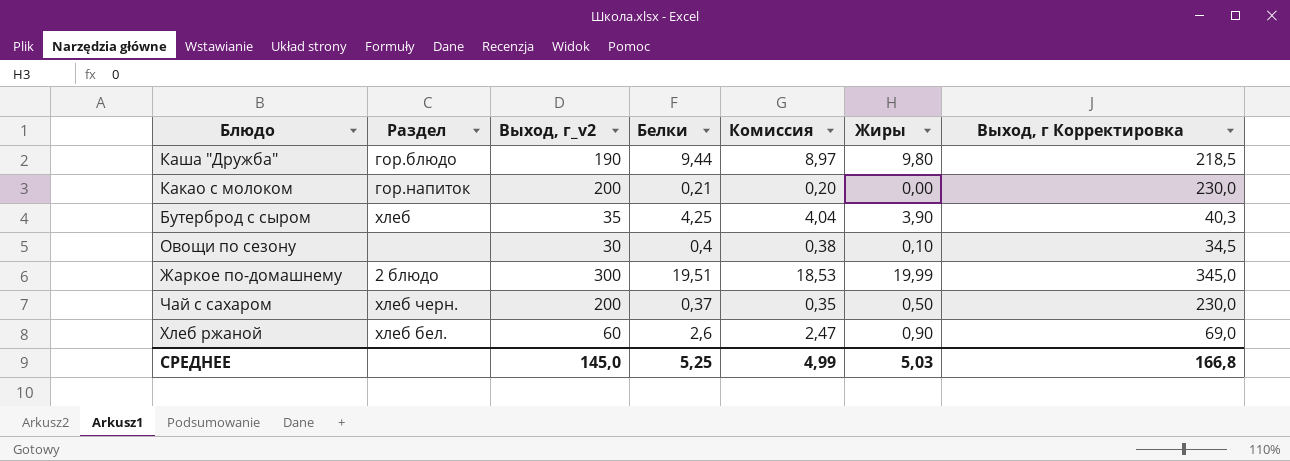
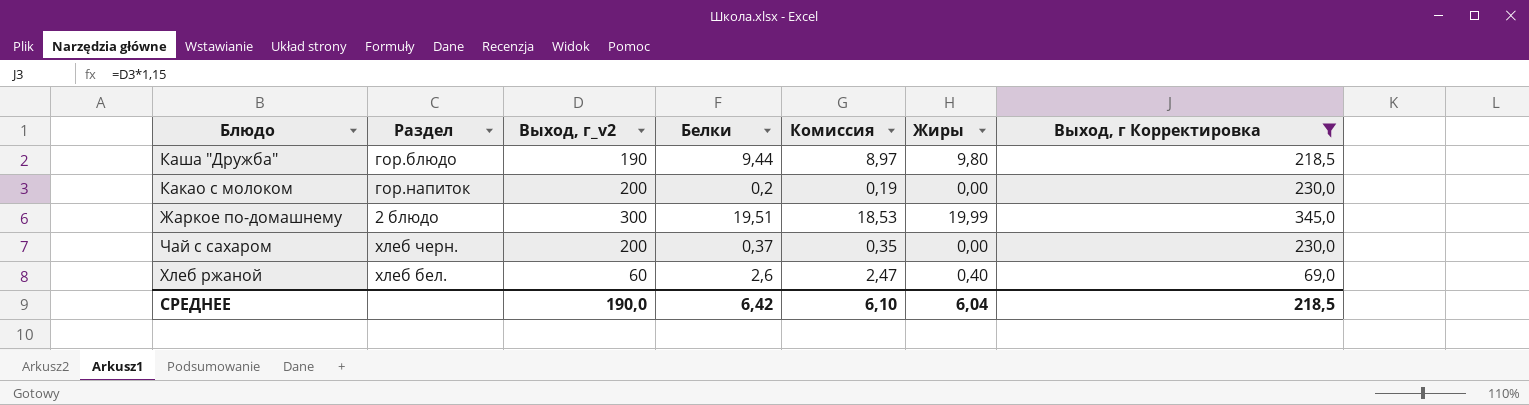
filter: none -> Выход, г Корректировка >= 69,0
Какао с молоком | Белки: 0,21 -> 0,2
Какао с молоком | Комиссия: 0,20 -> 0,19
Чай с сахаром | Жиры: 0,50 -> 0,00
Хлеб ржаной | Жиры: 0,90 -> 0,40
СРЕДНЕЕ | Выход, г_v2: 145,0 -> 190,0
СРЕДНЕЕ | Белки: 5,25 -> 6,42
СРЕДНЕЕ | Комиссия: 4,99 -> 6,10
СРЕДНЕЕ | Жиры: 5,03 -> 6,04
СРЕДНЕЕ | Выход, г Корректировка: 166,8 -> 218,5

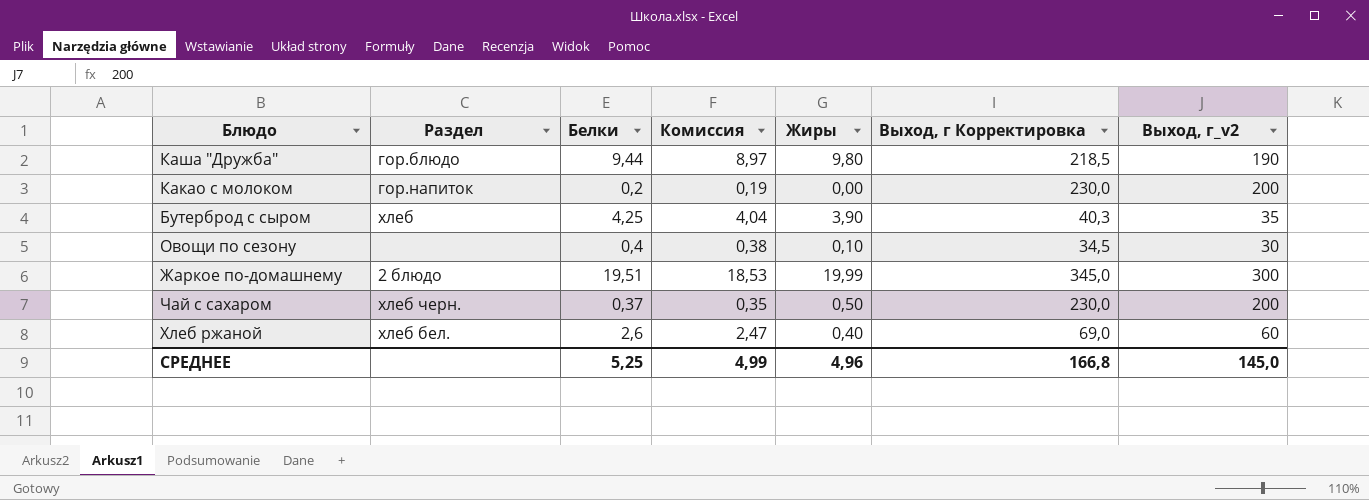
filter: Выход, г Корректировка >= 69,0 -> none
column Выход, г_v2 | position: 3 -> 7
Чай с сахаром | Жиры: 0,00 -> 0,50
СРЕДНЕЕ | Белки: 6,42 -> 5,25
СРЕДНЕЕ | Комиссия: 6,10 -> 4,99
СРЕДНЕЕ | Жиры: 6,04 -> 4,96
СРЕДНЕЕ | Выход, г Корректировка: 218,5 -> 166,8
СРЕДНЕЕ | Выход, г_v2: 190,0 -> 145,0

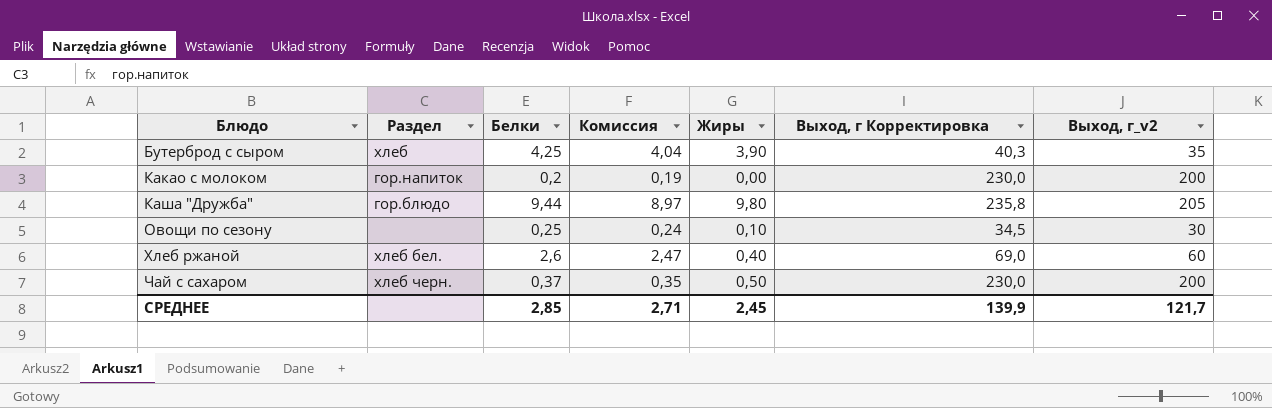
row order: none -> Блюдо ascending
row Жаркое по-домашнему: 2 блюдо | 19,51 | 18,53 | 19,99 | 345,0 | 300 -> none
Каша "Дружба" | Выход, г Корректировка: 218,5 -> 235,8
Каша "Дружба" | Выход, г_v2: 190 -> 205
Овощи по сезону | Белки: 0,4 -> 0,25
Овощи по сезону | Комиссия: 0,38 -> 0,24
СРЕДНЕЕ | Белки: 5,25 -> 2,85
СРЕДНЕЕ | Комиссия: 4,99 -> 2,71
СРЕДНЕЕ | Жиры: 4,96 -> 2,45
СРЕДНЕЕ | Выход, г Корректировка: 166,8 -> 139,9
СРЕДНЕЕ | Выход, г_v2: 145,0 -> 121,7

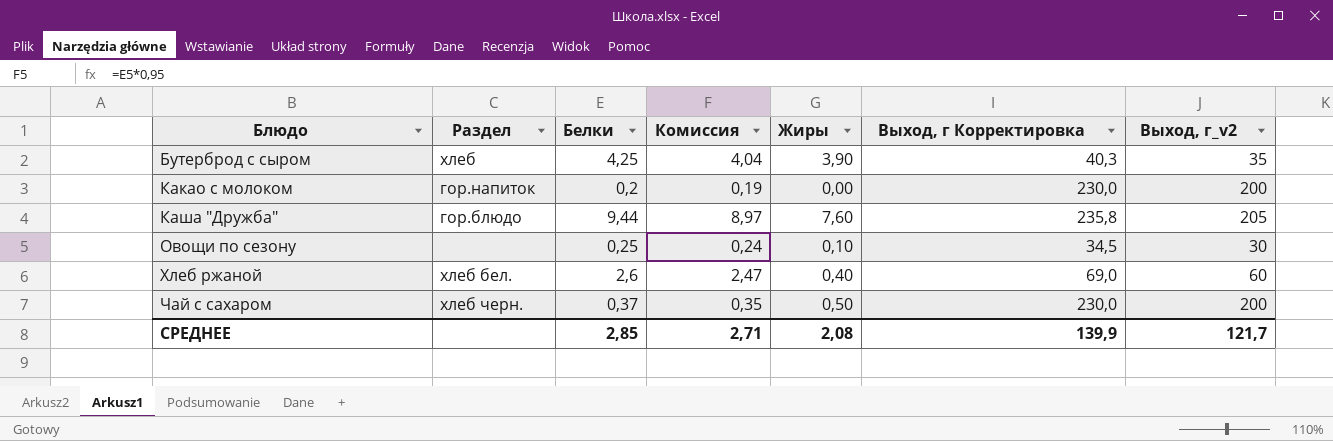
Каша "Дружба" | Жиры: 9,80 -> 7,60
СРЕДНЕЕ | Жиры: 2,45 -> 2,08

